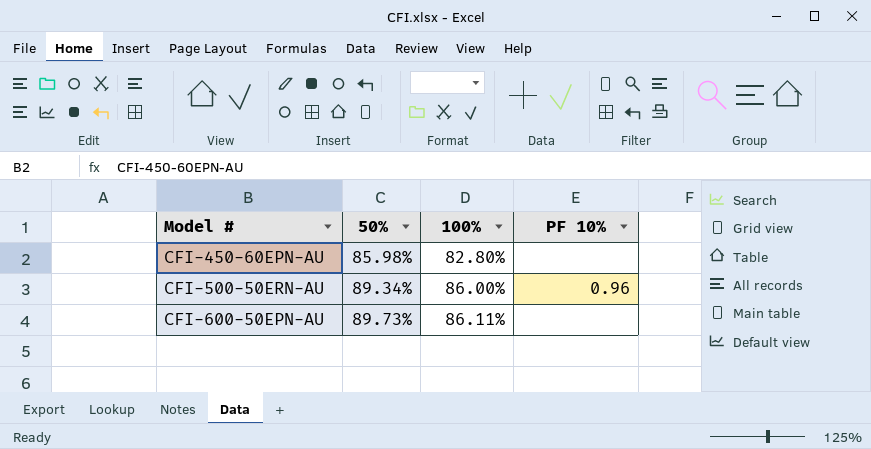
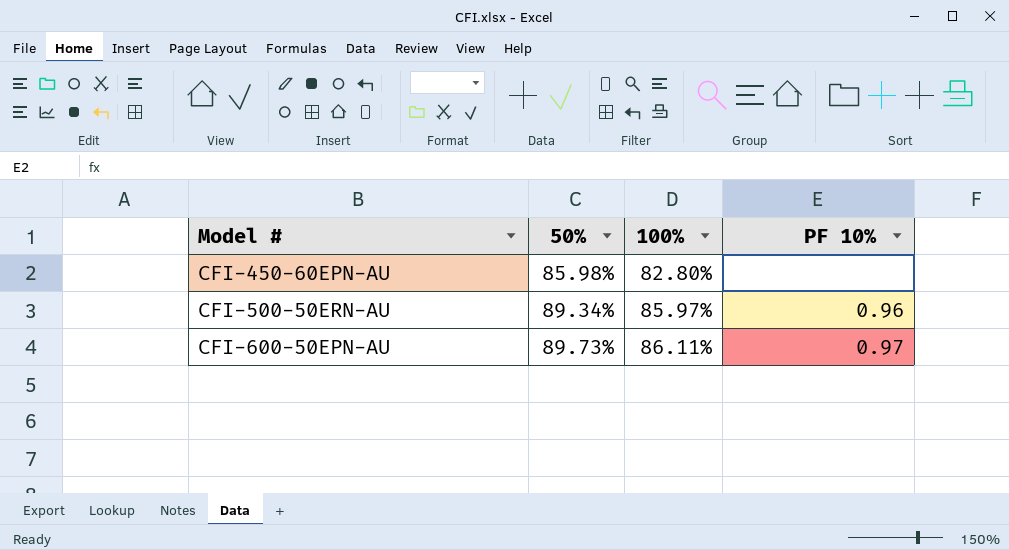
CFI-500-50ERN-AU | 100%: 86.00% -> 85.97%
CFI-600-50EPN-AU | PF 10%: none -> 0.97

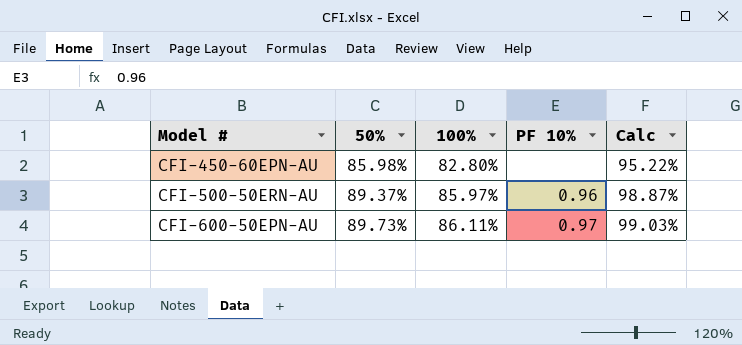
column Calc | formula: none -> [100%] * 1.15
CFI-500-50ERN-AU | 50%: 89.34% -> 89.37%

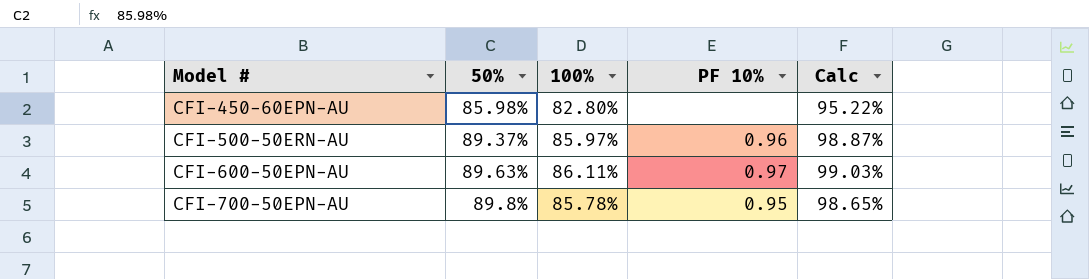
CFI-600-50EPN-AU | 50%: 89.73% -> 89.63%
row CFI-700-50EPN-AU: none -> 89.8% | 85.78% | 0.95 | 98.65%

